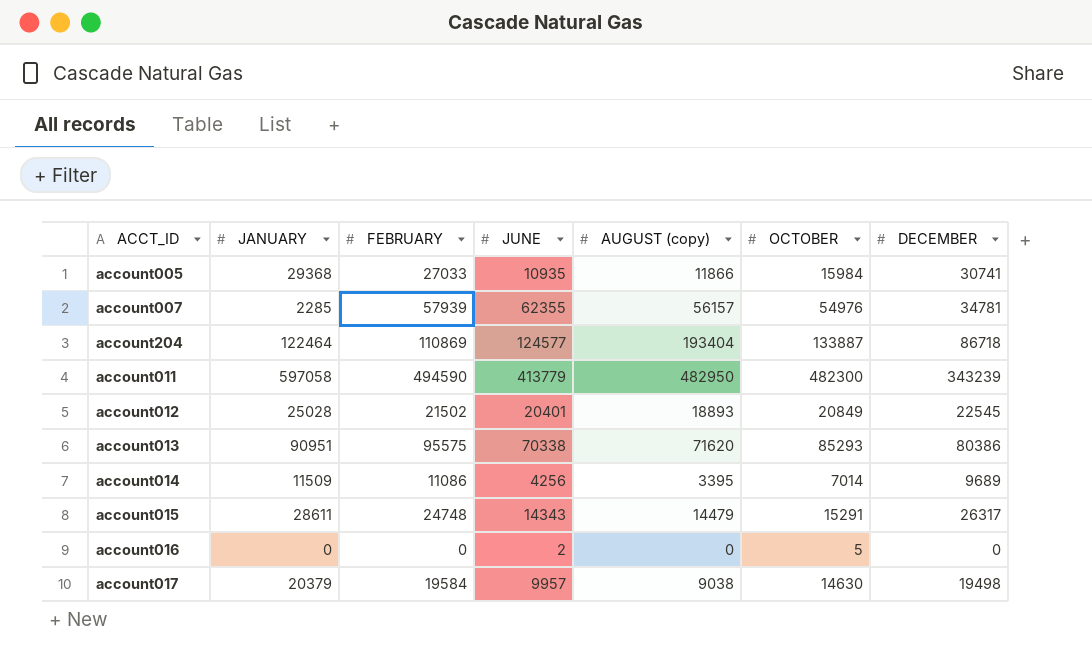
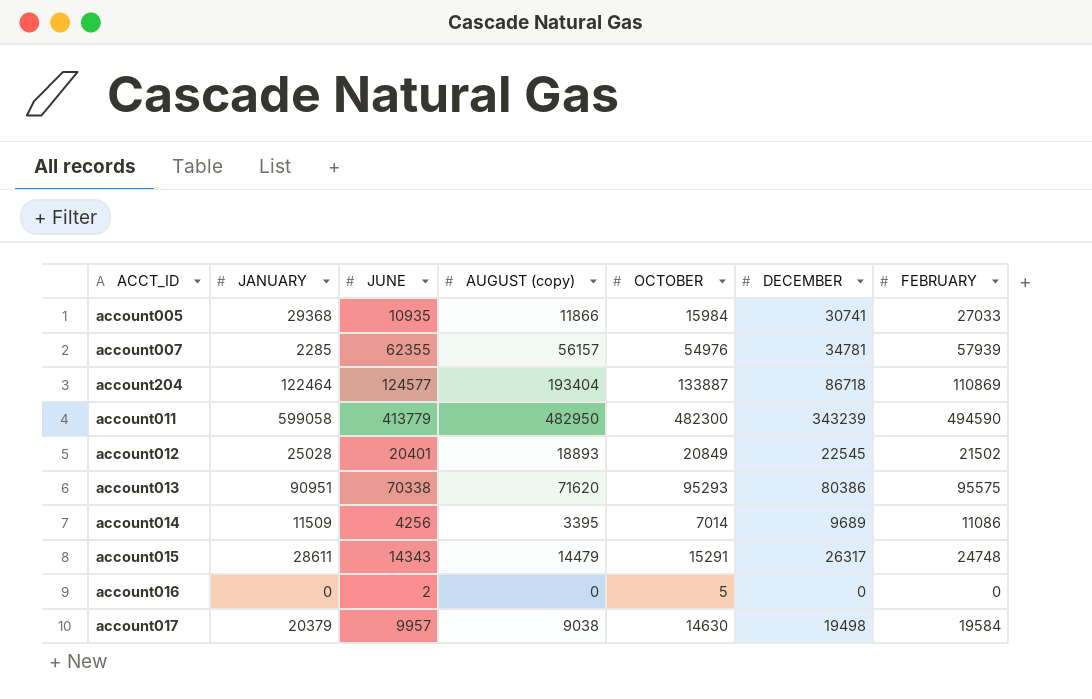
column FEBRUARY | position: 3 -> 7
account011 | JANUARY: 597058 -> 599058
account013 | OCTOBER: 85293 -> 95293

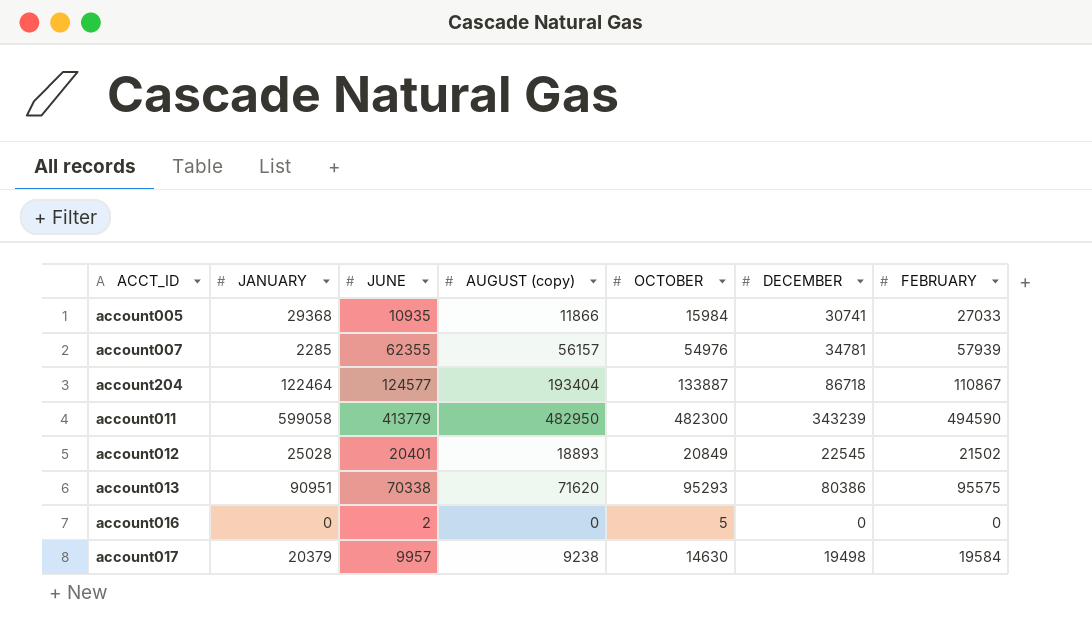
row account014: 11509 | 4256 | 3395 | 7014 | 9689 | 11086 -> none
row account015: 28611 | 14343 | 14479 | 15291 | 26317 | 24748 -> none
account204 | FEBRUARY: 110869 -> 110867
account017 | AUGUST (copy): 9038 -> 9238

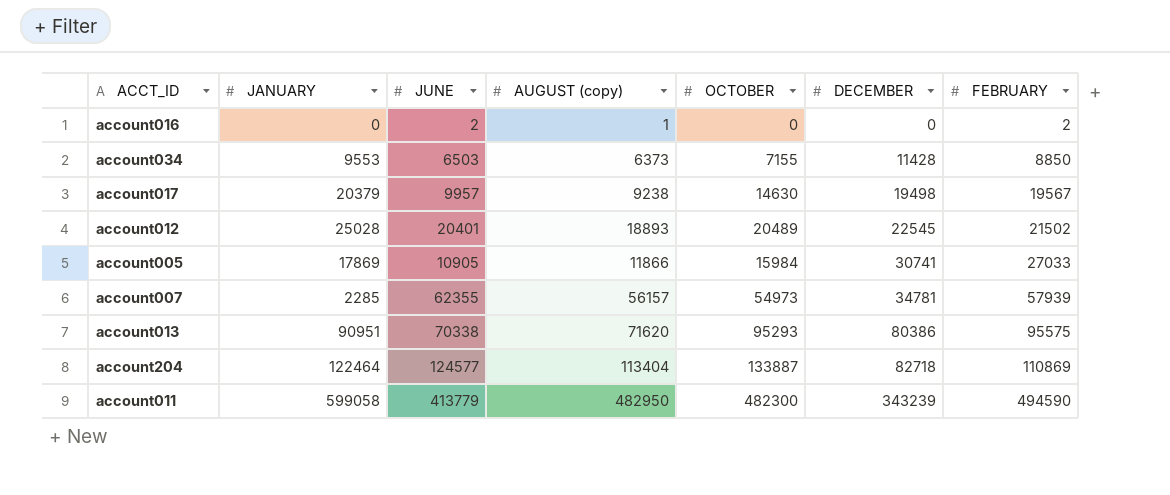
row order: none -> DECEMBER ascending
account016 | AUGUST (copy): 0 -> 1
account016 | OCTOBER: 5 -> 0
account016 | FEBRUARY: 0 -> 2
row account034: none -> 9553 | 6503 | 6373 | 7155 | 11428 | 8850
account017 | FEBRUARY: 19584 -> 19567
account012 | OCTOBER: 20849 -> 20489
account005 | JANUARY: 29368 -> 17869
account005 | JUNE: 10935 -> 10905
account007 | OCTOBER: 54976 -> 54973
account204 | AUGUST (copy): 193404 -> 113404
account204 | DECEMBER: 86718 -> 82718
account204 | FEBRUARY: 110867 -> 110869

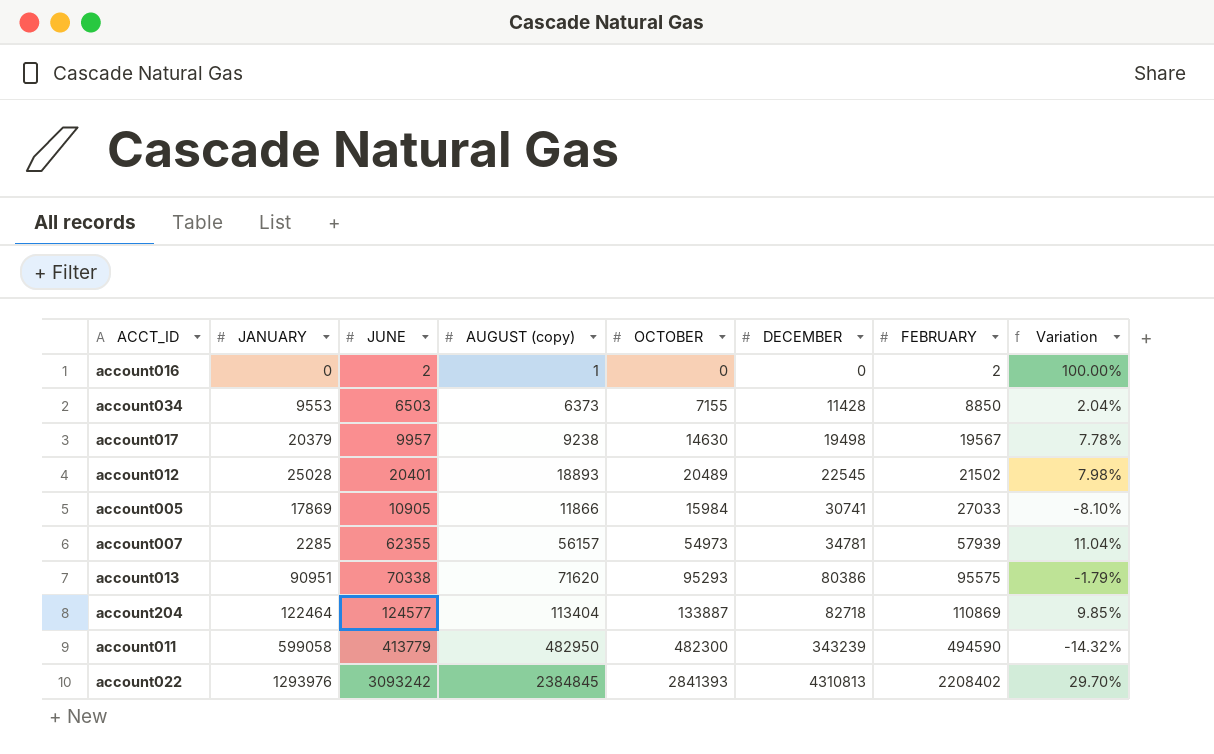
column Variation | formula: none -> ([JUNE] - [AUGUST (copy)]) / [AUGUST (copy)]
row account022: none -> 1293976 | 3093242 | 2384845 | 2841393 | 4310813 | 2208402 | 29.70%

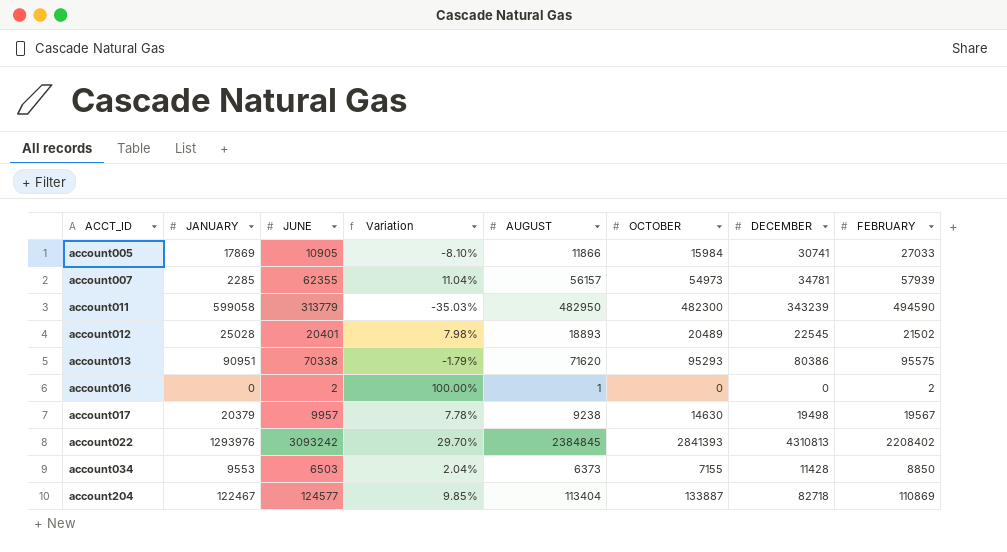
row order: DECEMBER ascending -> ACCT_ID ascending
column Variation | position: 8 -> 4
column name: AUGUST (copy) -> AUGUST
account011 | JUNE: 413779 -> 313779
account011 | Variation: -14.32% -> -35.03%
account204 | JANUARY: 122464 -> 122467

